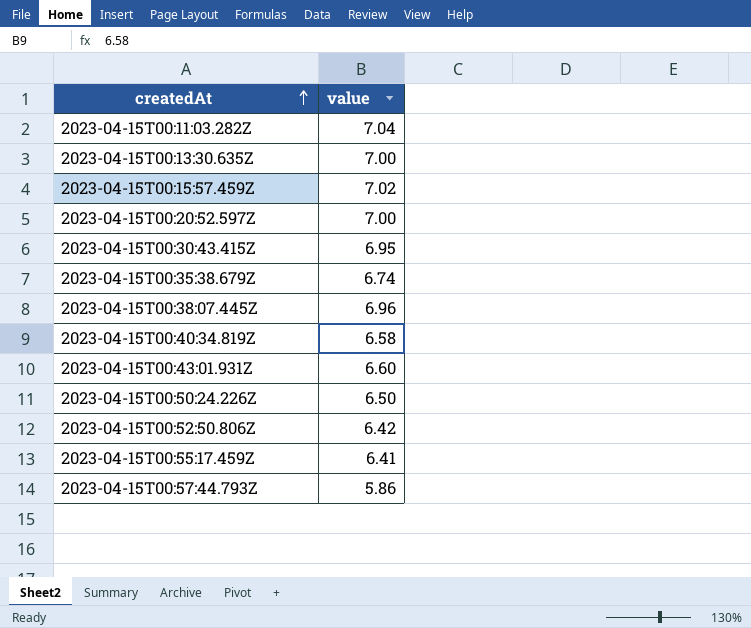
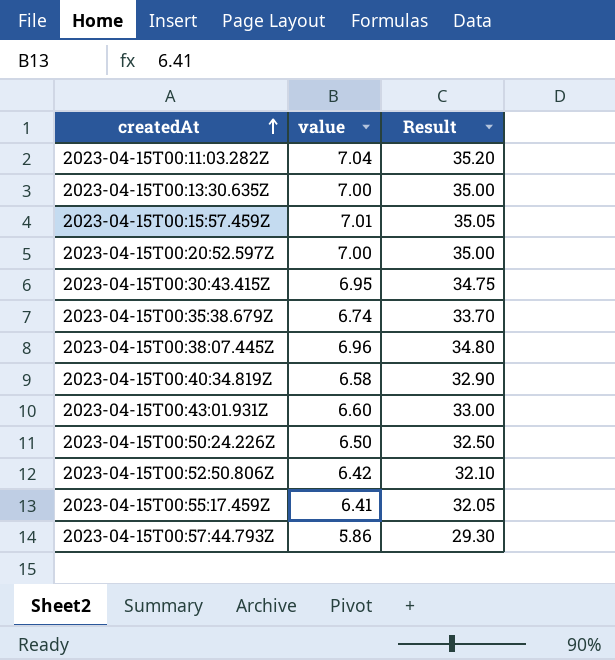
column Result | formula: none -> [value] * 5
2023-04-15T00:15:57.459Z | value: 7.02 -> 7.01

